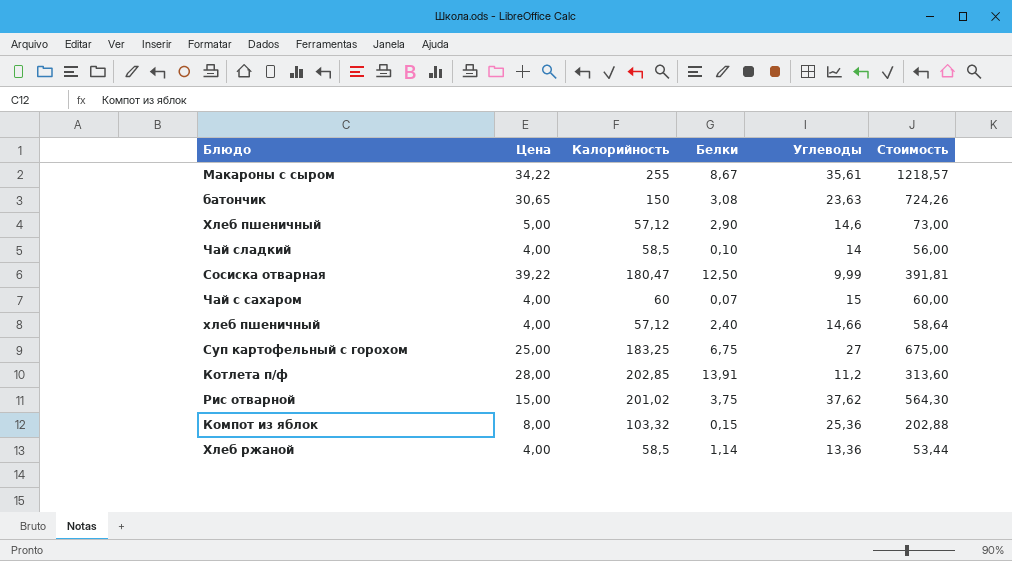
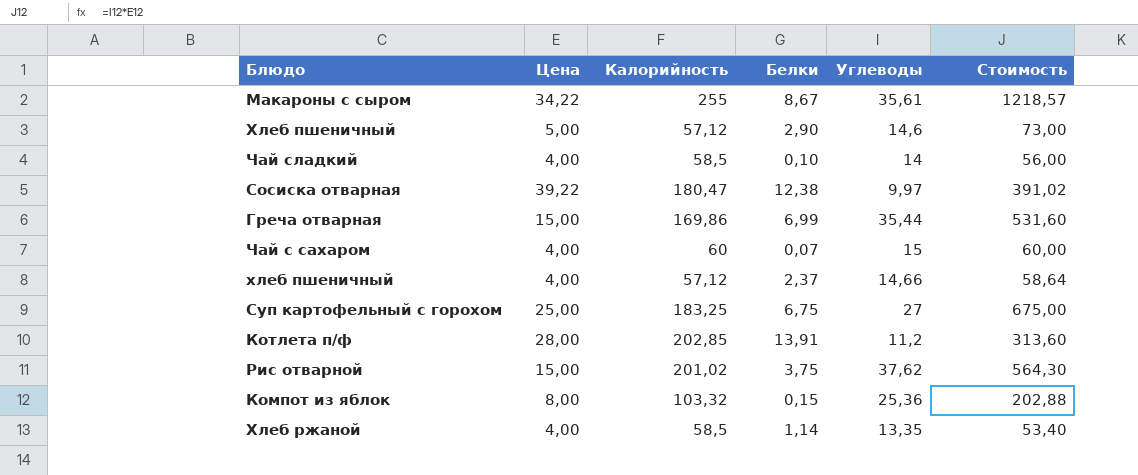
row батончик: 30,65 | 150 | 3,08 | 23,63 | 724,26 -> none
Сосиска отварная | Белки: 12,50 -> 12,38
Сосиска отварная | Углеводы: 9,99 -> 9,97
Сосиска отварная | Стоимость: 391,81 -> 391,02
row Греча отварная: none -> 15,00 | 169,86 | 6,99 | 35,44 | 531,60
хлеб пшеничный | Белки: 2,40 -> 2,37
Хлеб ржаной | Углеводы: 13,36 -> 13,35
Хлеб ржаной | Стоимость: 53,44 -> 53,40

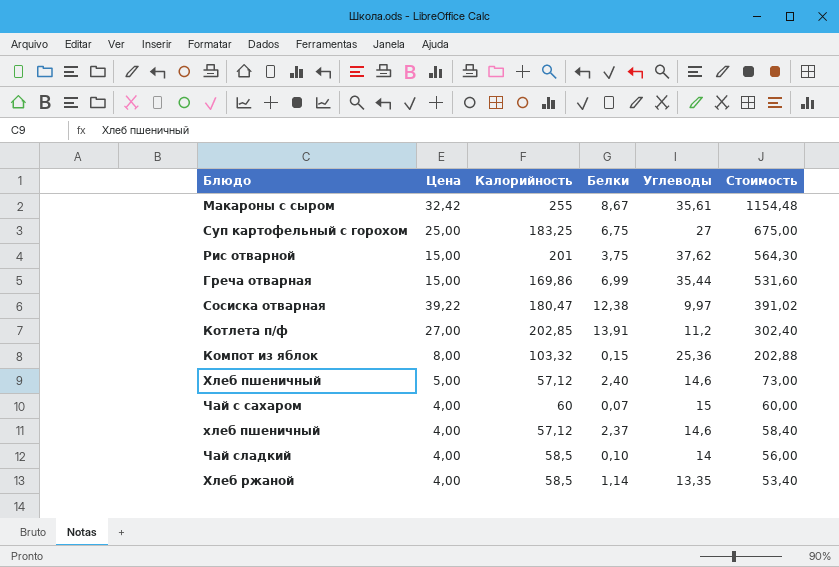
row order: none -> Стоимость descending
Макароны с сыром | Цена: 34,22 -> 32,42
Макароны с сыром | Стоимость: 1218,57 -> 1154,48
Рис отварной | Калорийность: 201,02 -> 201
Котлета п/ф | Цена: 28,00 -> 27,00
Котлета п/ф | Стоимость: 313,60 -> 302,40
Хлеб пшеничный | Белки: 2,90 -> 2,40
хлеб пшеничный | Углеводы: 14,66 -> 14,6
хлеб пшеничный | Стоимость: 58,64 -> 58,40

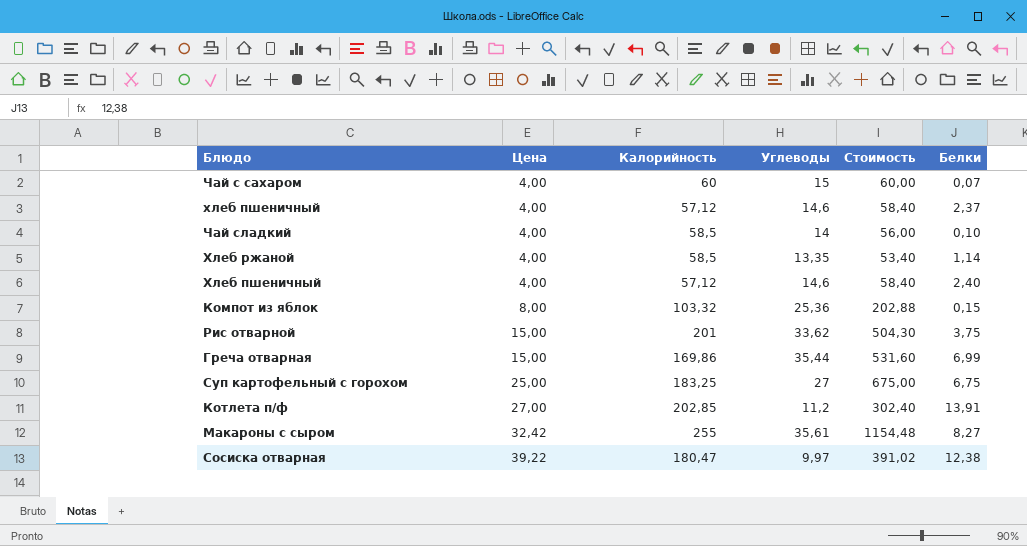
row order: Стоимость descending -> Цена ascending
column Белки | position: 4 -> 6
Хлеб пшеничный | Цена: 5,00 -> 4,00
Хлеб пшеничный | Стоимость: 73,00 -> 58,40
Рис отварной | Углеводы: 37,62 -> 33,62
Рис отварной | Стоимость: 564,30 -> 504,30
Макароны с сыром | Белки: 8,67 -> 8,27

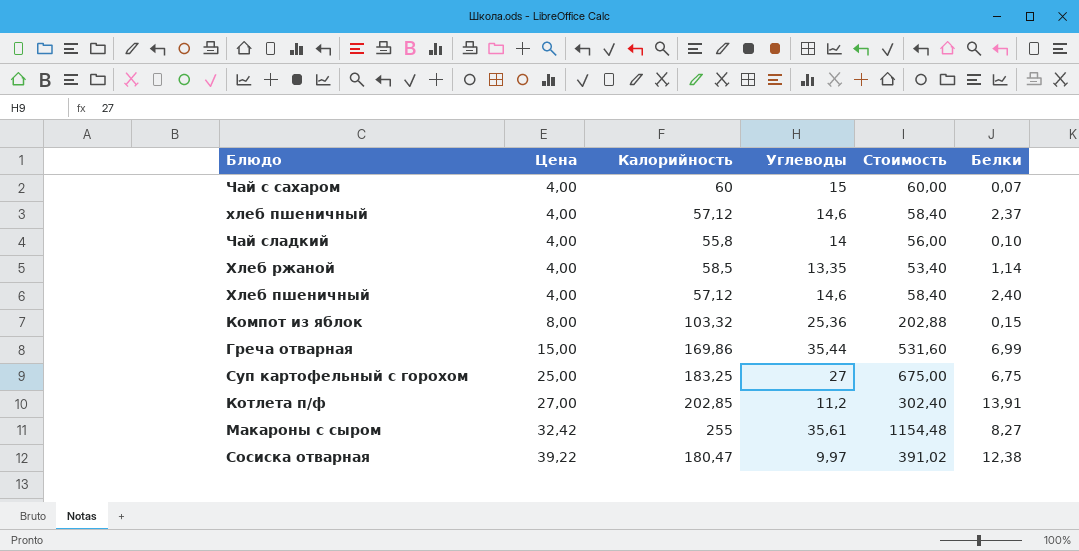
row Рис отварной: 15,00 | 201 | 33,62 | 504,30 | 3,75 -> none
Чай сладкий | Калорийность: 58,5 -> 55,8

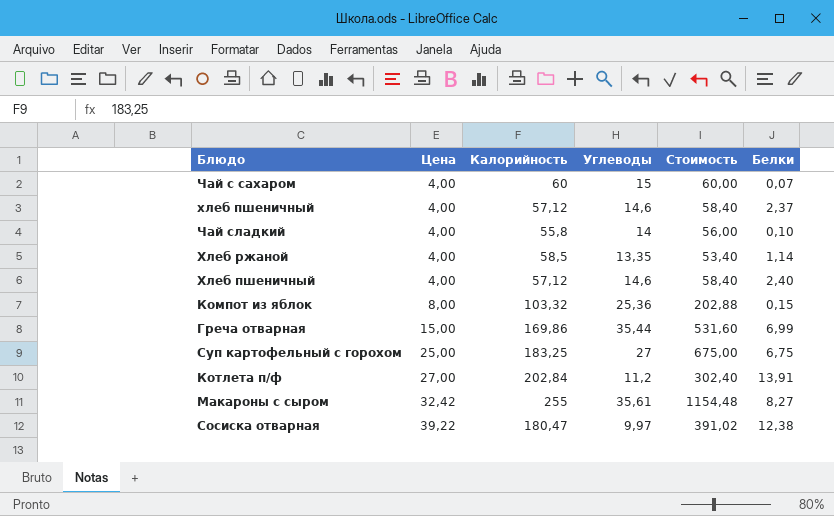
Котлета п/ф | Калорийность: 202,85 -> 202,84

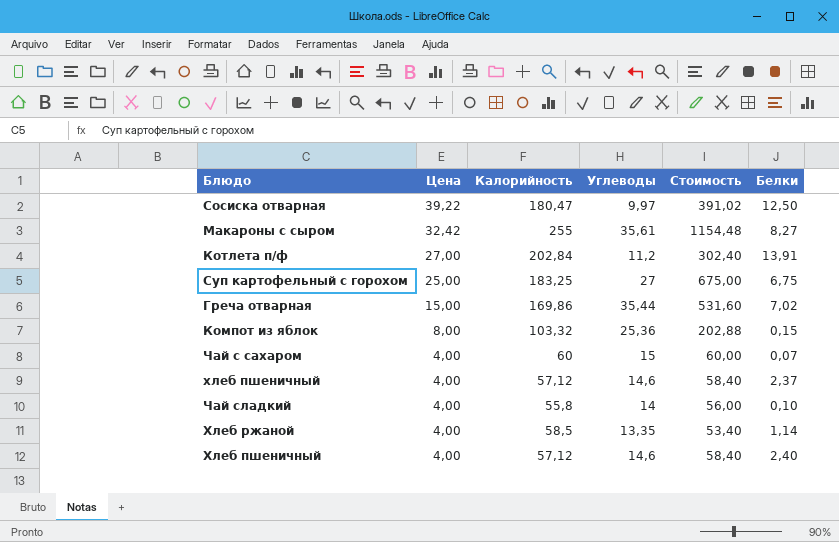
row order: Цена ascending -> Цена descending
Сосиска отварная | Белки: 12,38 -> 12,50
Греча отварная | Белки: 6,99 -> 7,02

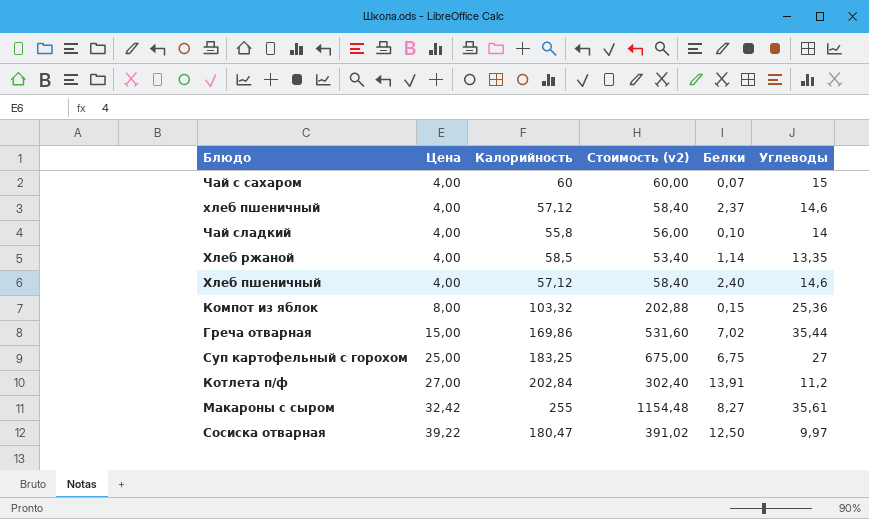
row order: Цена descending -> Цена ascending
column name: Стоимость -> Стоимость (v2)
column Углеводы | position: 4 -> 6

